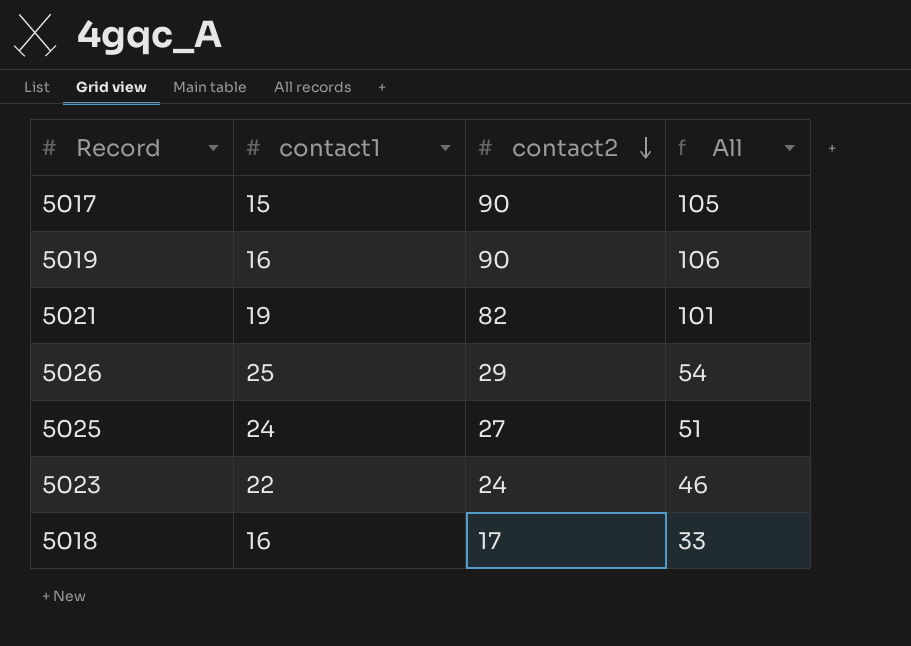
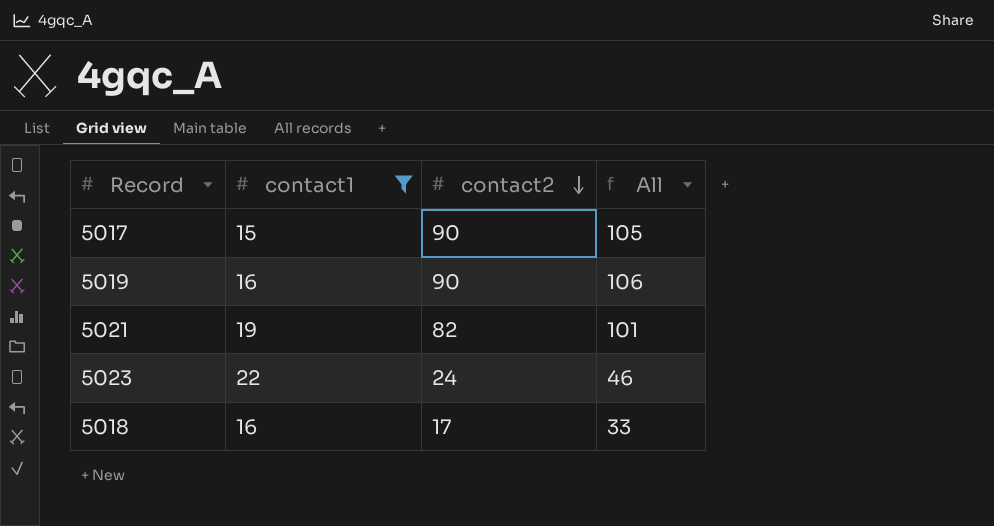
filter: none -> contact1 <= 22

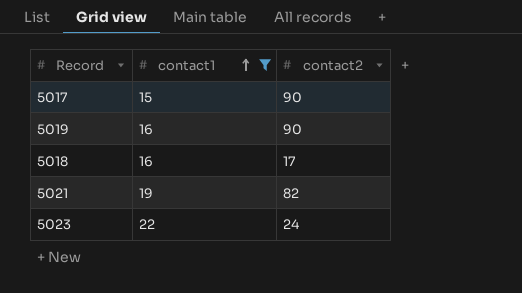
row order: contact2 descending -> contact1 ascending
column All | formula: [contact1] + [contact2] -> none

